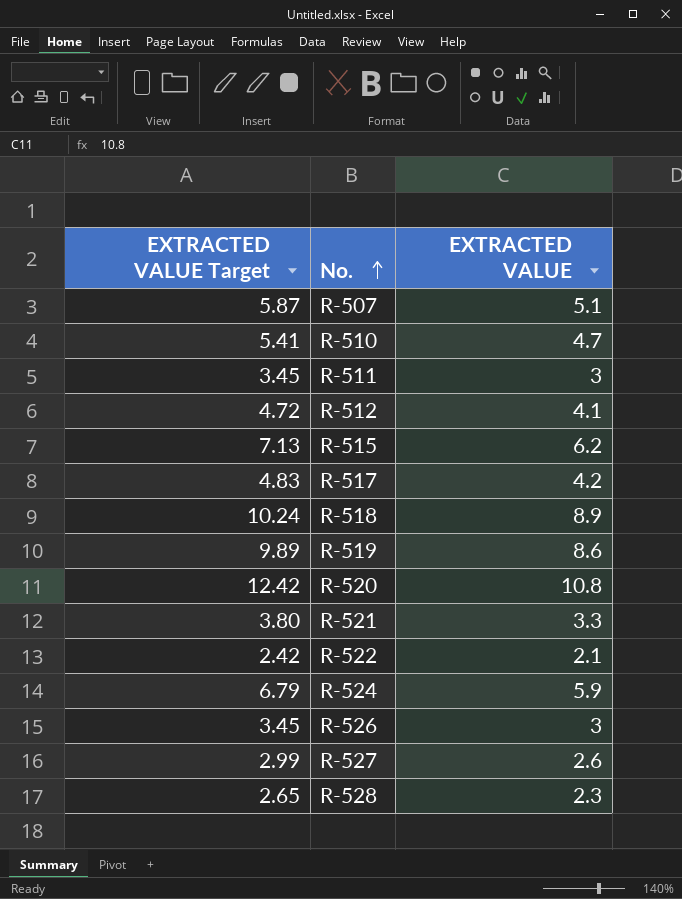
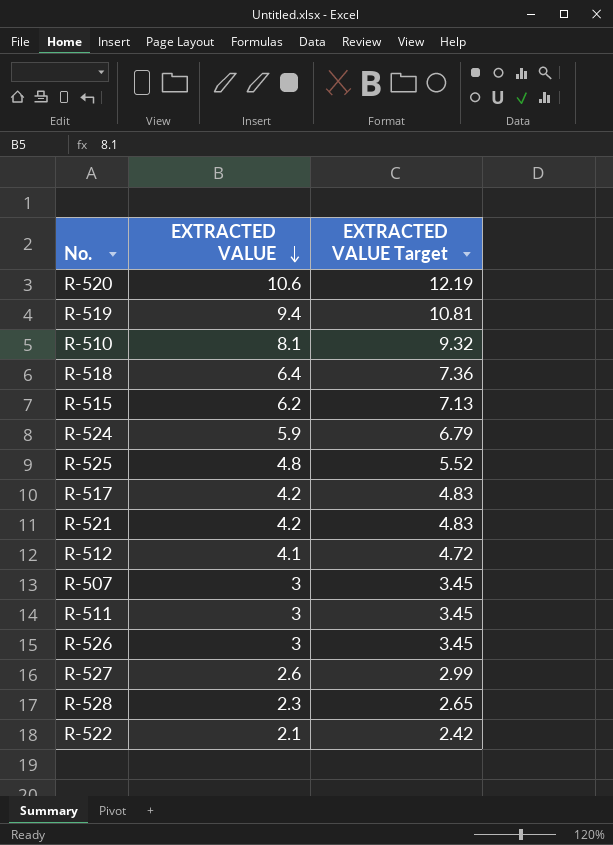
row order: No. ascending -> EXTRACTED VALUE descending
column EXTRACTED VALUE Target | position: 1 -> 3
R-520 | EXTRACTED VALUE: 10.8 -> 10.6
R-520 | EXTRACTED VALUE Target: 12.42 -> 12.19
R-519 | EXTRACTED VALUE: 8.6 -> 9.4
R-519 | EXTRACTED VALUE Target: 9.89 -> 10.81
R-510 | EXTRACTED VALUE: 4.7 -> 8.1
R-510 | EXTRACTED VALUE Target: 5.41 -> 9.32
R-518 | EXTRACTED VALUE: 8.9 -> 6.4
R-518 | EXTRACTED VALUE Target: 10.24 -> 7.36
row R-525: none -> 4.8 | 5.52
R-521 | EXTRACTED VALUE: 3.3 -> 4.2
R-521 | EXTRACTED VALUE Target: 3.80 -> 4.83
R-507 | EXTRACTED VALUE: 5.1 -> 3
R-507 | EXTRACTED VALUE Target: 5.87 -> 3.45

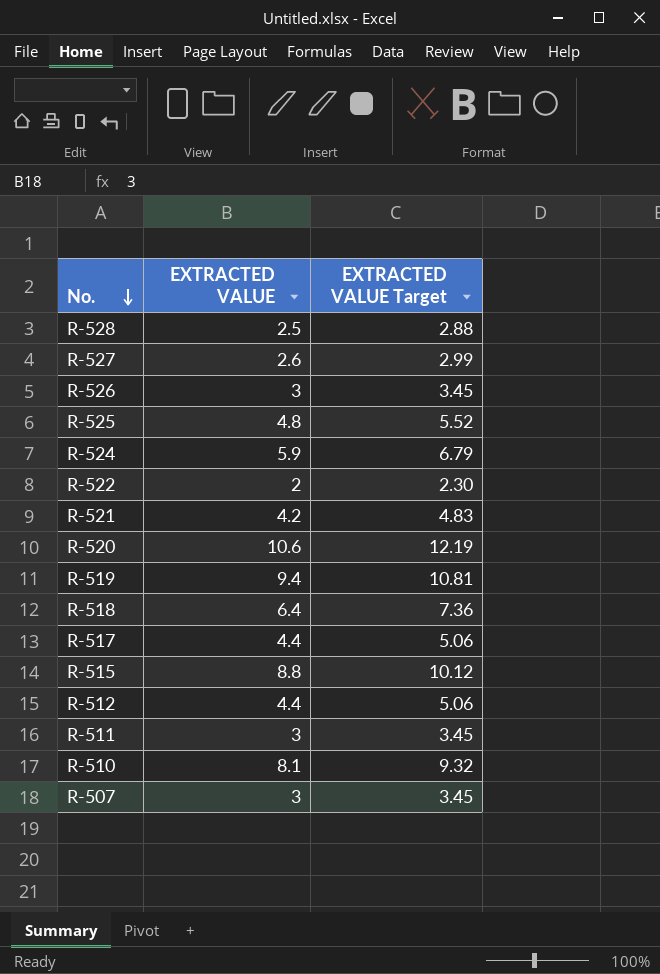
row order: EXTRACTED VALUE descending -> No. descending
R-528 | EXTRACTED VALUE: 2.3 -> 2.5
R-528 | EXTRACTED VALUE Target: 2.65 -> 2.88
R-522 | EXTRACTED VALUE: 2.1 -> 2
R-522 | EXTRACTED VALUE Target: 2.42 -> 2.30
R-517 | EXTRACTED VALUE: 4.2 -> 4.4
R-517 | EXTRACTED VALUE Target: 4.83 -> 5.06
R-515 | EXTRACTED VALUE: 6.2 -> 8.8
R-515 | EXTRACTED VALUE Target: 7.13 -> 10.12
R-512 | EXTRACTED VALUE: 4.1 -> 4.4
R-512 | EXTRACTED VALUE Target: 4.72 -> 5.06

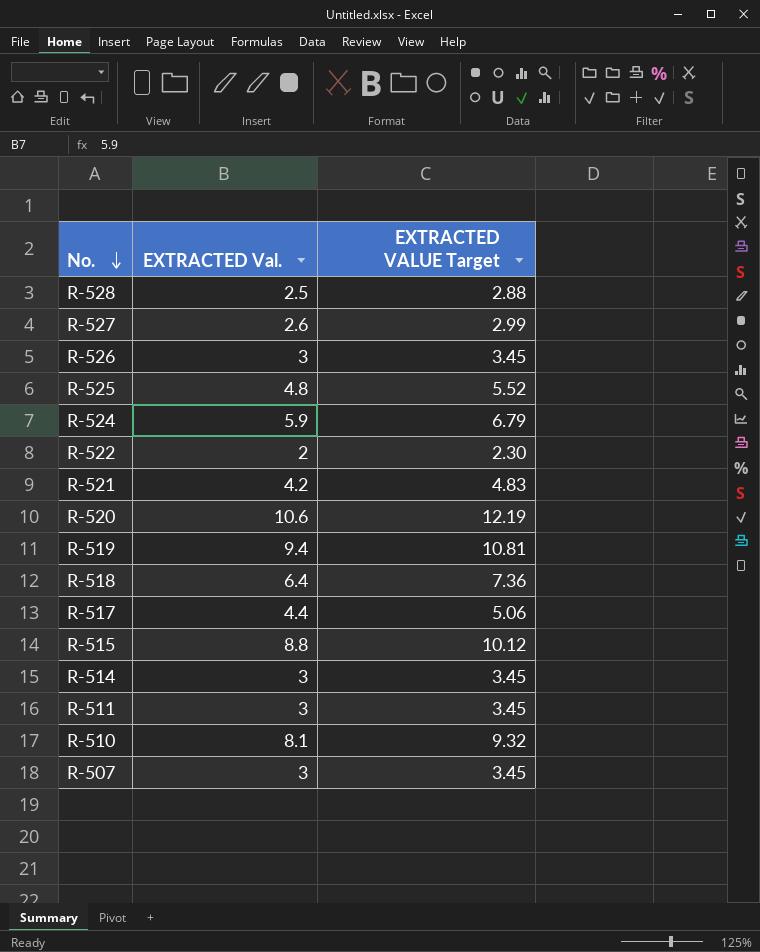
column name: EXTRACTED VALUE -> EXTRACTED Val.
row R-512: 4.4 | 5.06 -> none
row R-514: none -> 3 | 3.45

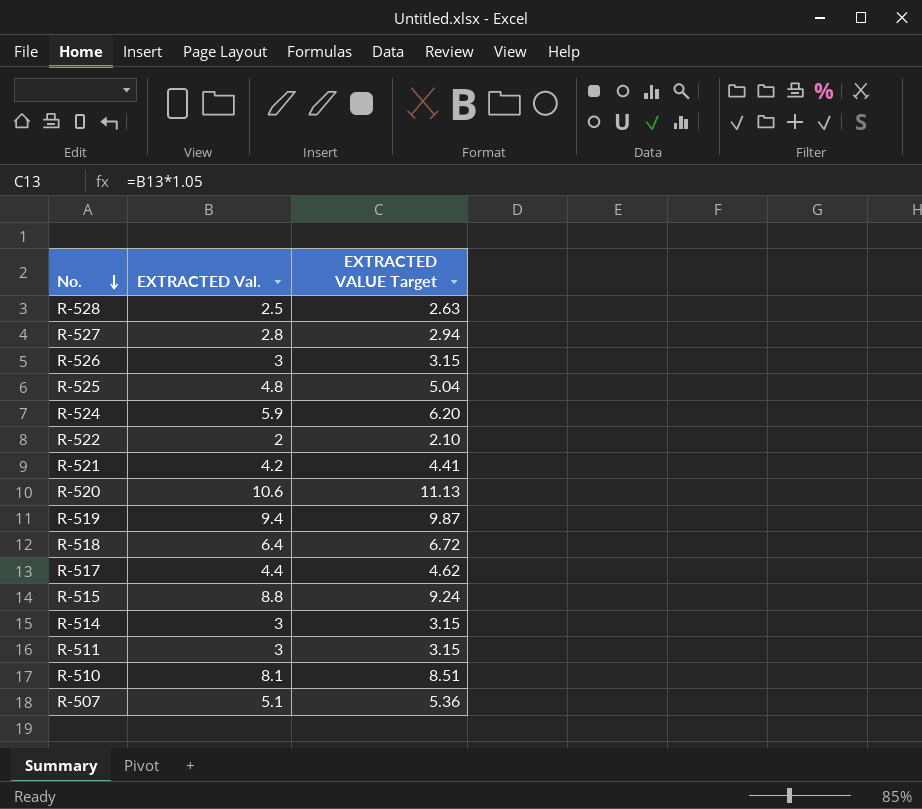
column EXTRACTED VALUE Target | formula: [EXTRACTED Val.] * 1.15 -> [EXTRACTED Val.] * 1.05
R-527 | EXTRACTED Val.: 2.6 -> 2.8
R-507 | EXTRACTED Val.: 3 -> 5.1

